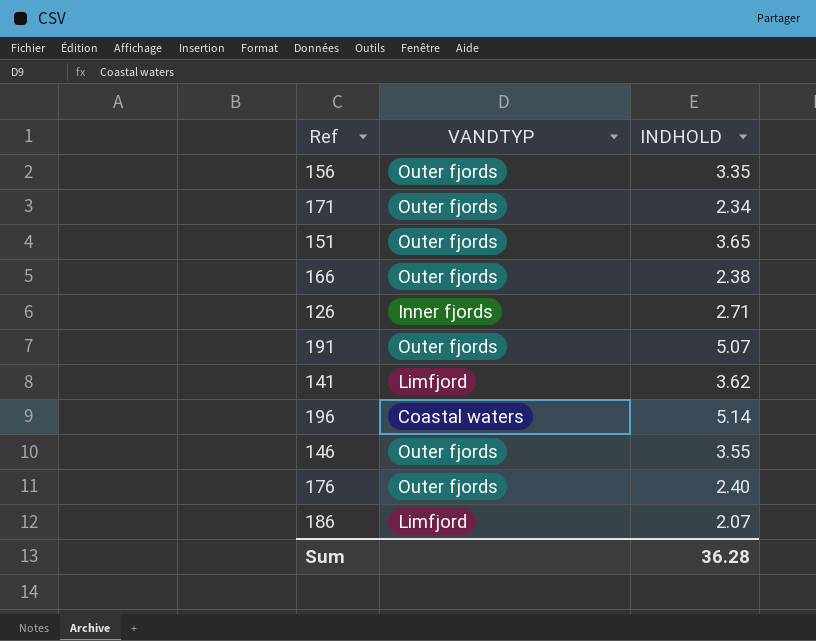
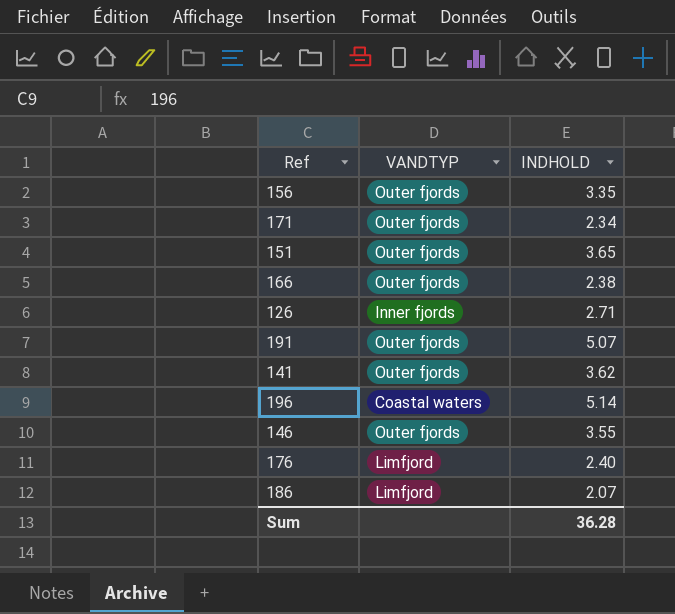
141 | VANDTYP: Limfjord -> Outer fjords
176 | VANDTYP: Outer fjords -> Limfjord

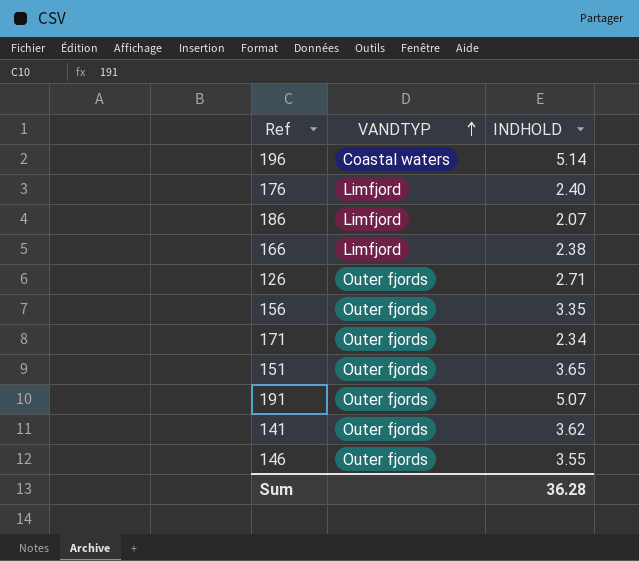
row order: none -> VANDTYP ascending
166 | VANDTYP: Outer fjords -> Limfjord
126 | VANDTYP: Inner fjords -> Outer fjords

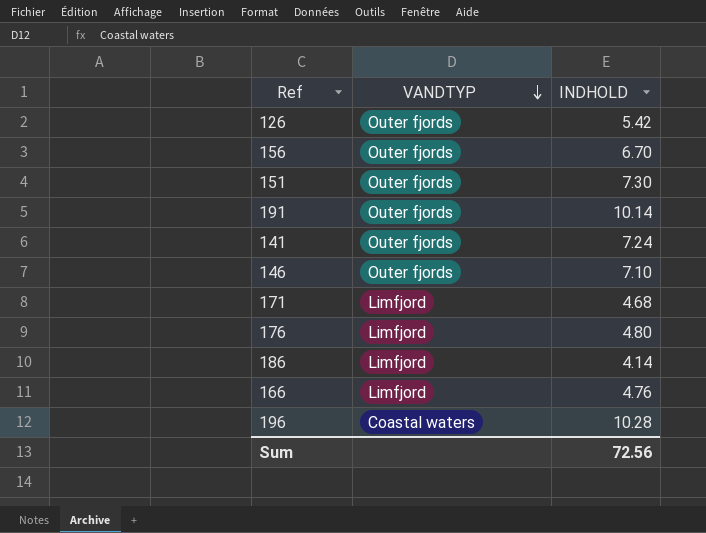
row order: VANDTYP ascending -> VANDTYP descending
126 | INDHOLD: 2.71 -> 5.42
156 | INDHOLD: 3.35 -> 6.70
151 | INDHOLD: 3.65 -> 7.30
191 | INDHOLD: 5.07 -> 10.14
141 | INDHOLD: 3.62 -> 7.24
146 | INDHOLD: 3.55 -> 7.10
171 | VANDTYP: Outer fjords -> Limfjord
171 | INDHOLD: 2.34 -> 4.68
176 | INDHOLD: 2.40 -> 4.80
186 | INDHOLD: 2.07 -> 4.14
166 | INDHOLD: 2.38 -> 4.76
196 | INDHOLD: 5.14 -> 10.28
Sum | INDHOLD: 36.28 -> 72.56

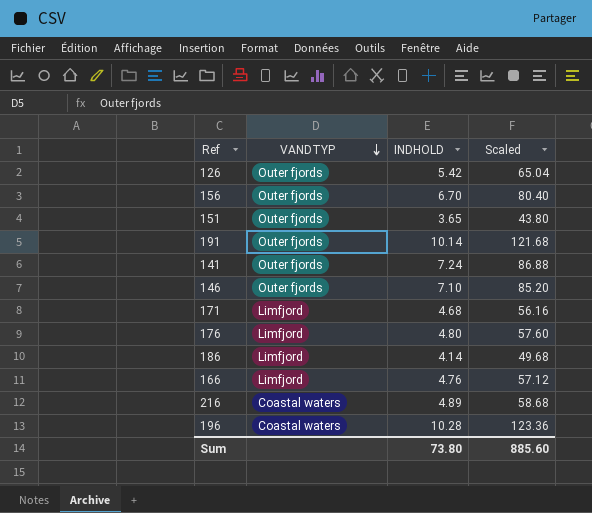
column Scaled | formula: none -> [INDHOLD] * 12
151 | INDHOLD: 7.30 -> 3.65
row 216: none -> Coastal waters | 4.89 | 58.68
Sum | INDHOLD: 72.56 -> 73.80

